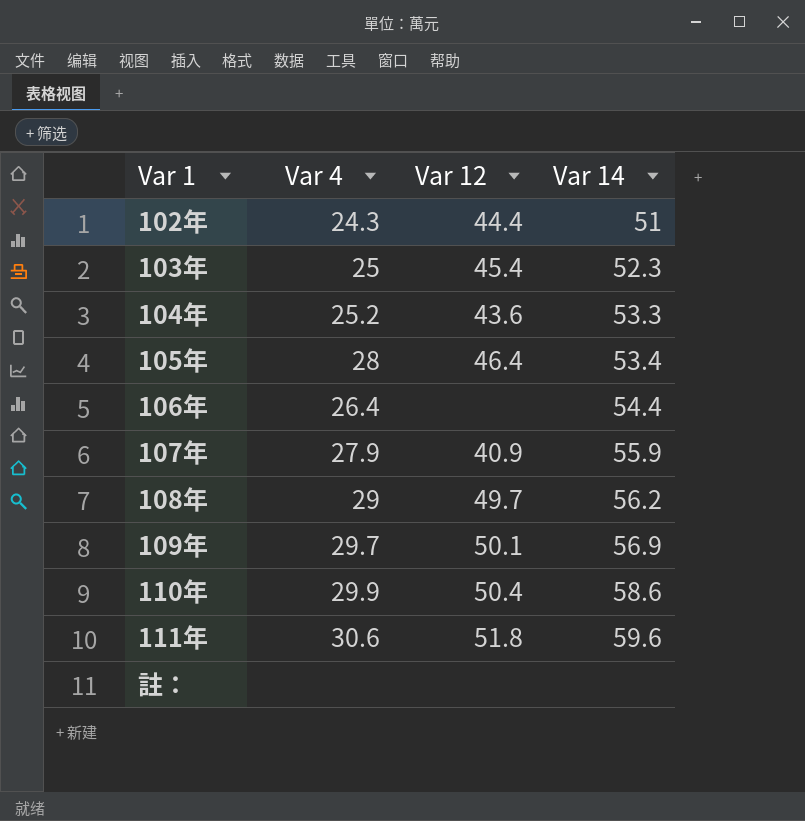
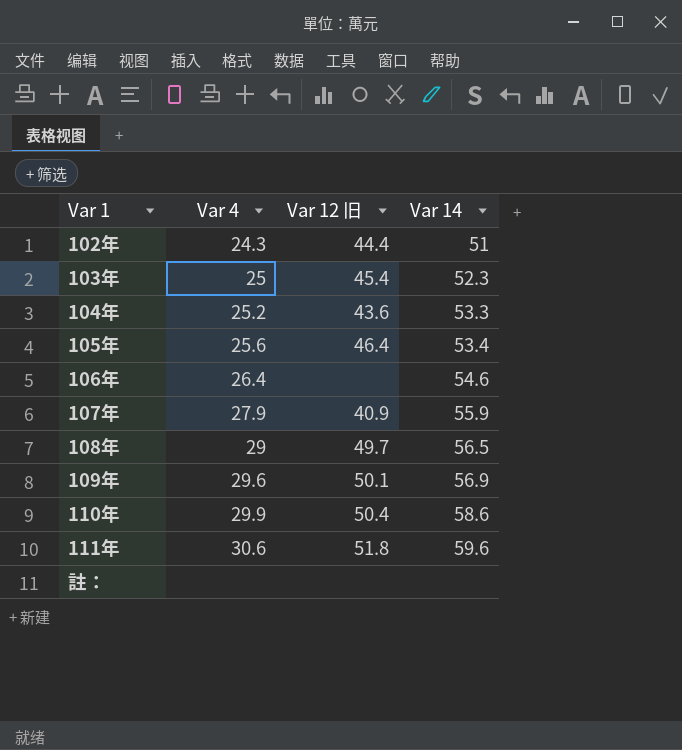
column name: Var 12 -> Var 12 旧
105年 | Var 4: 28 -> 25.6
106年 | Var 14: 54.4 -> 54.6
108年 | Var 14: 56.2 -> 56.5
109年 | Var 4: 29.7 -> 29.6

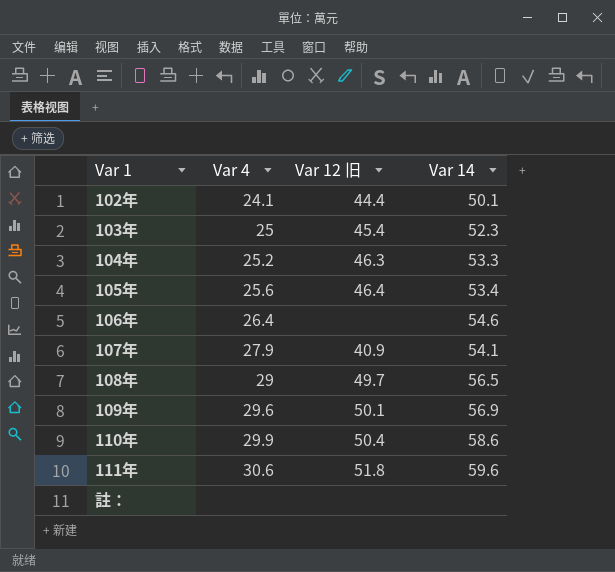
102年 | Var 4: 24.3 -> 24.1
102年 | Var 14: 51 -> 50.1
104年 | Var 12 旧: 43.6 -> 46.3
107年 | Var 14: 55.9 -> 54.1

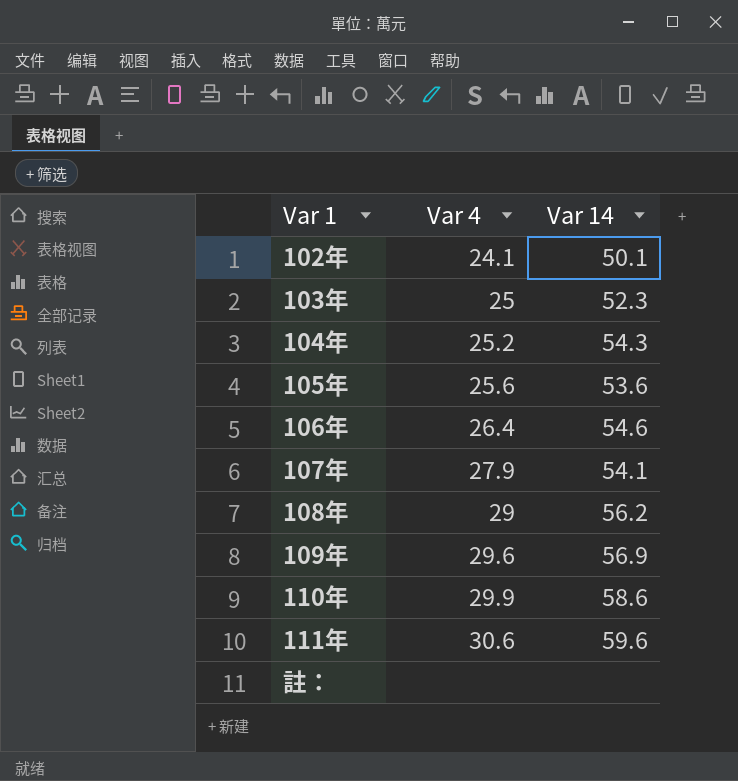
column Var 12 旧 | position: 3 -> none
104年 | Var 14: 53.3 -> 54.3
105年 | Var 14: 53.4 -> 53.6
108年 | Var 14: 56.5 -> 56.2

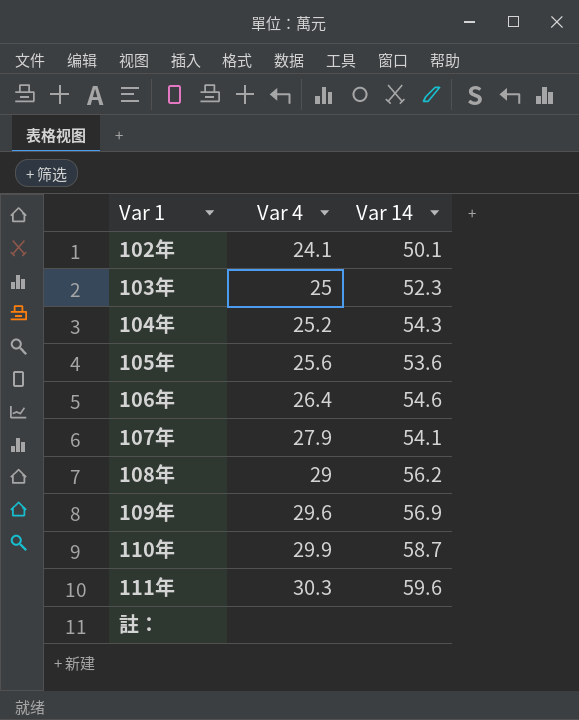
110年 | Var 14: 58.6 -> 58.7
111年 | Var 4: 30.6 -> 30.3

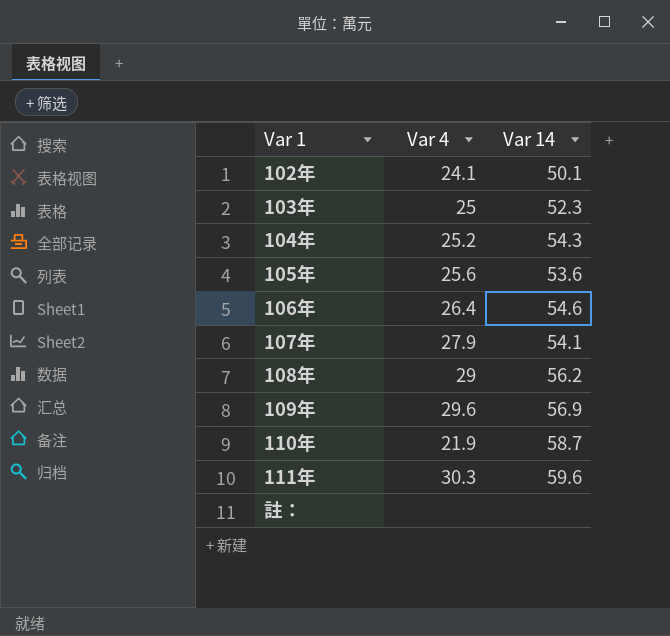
110年 | Var 4: 29.9 -> 21.9

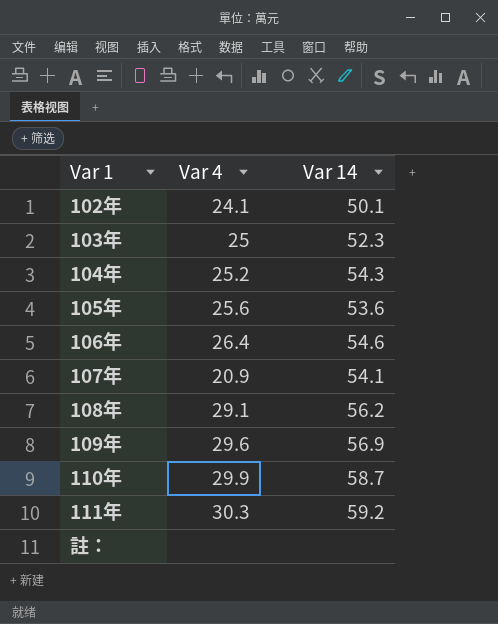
107年 | Var 4: 27.9 -> 20.9
108年 | Var 4: 29 -> 29.1
110年 | Var 4: 21.9 -> 29.9
111年 | Var 14: 59.6 -> 59.2

